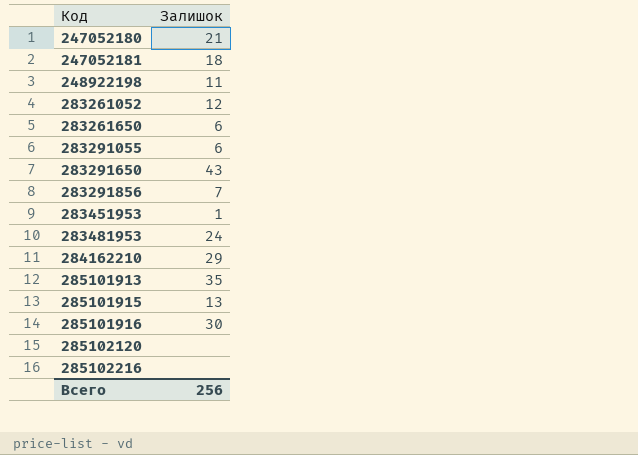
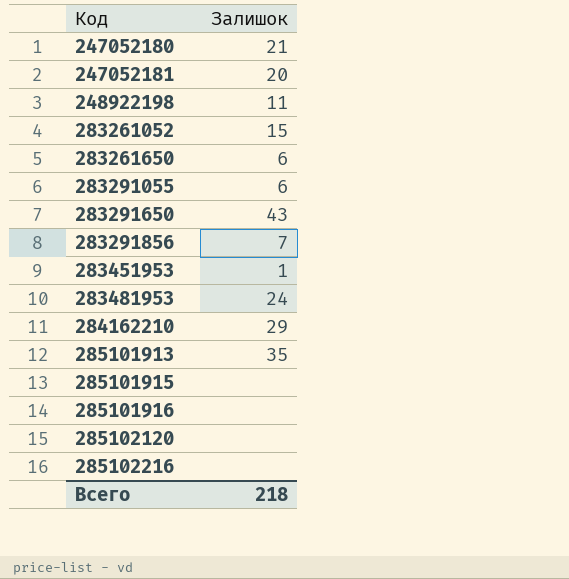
247052181 | Залишок: 18 -> 20
283261052 | Залишок: 12 -> 15
285101915 | Залишок: 13 -> none
285101916 | Залишок: 30 -> none
Всего | Залишок: 256 -> 218

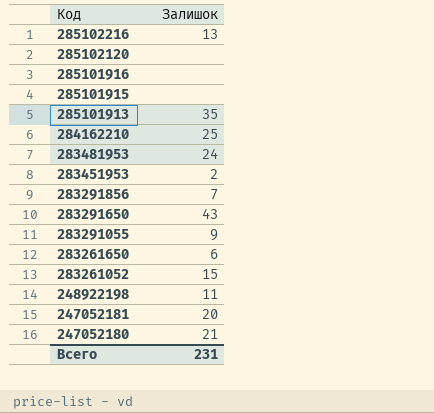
row order: Код ascending -> Код descending
285102216 | Залишок: none -> 13
284162210 | Залишок: 29 -> 25
283451953 | Залишок: 1 -> 2
283291055 | Залишок: 6 -> 9
Всего | Залишок: 218 -> 231

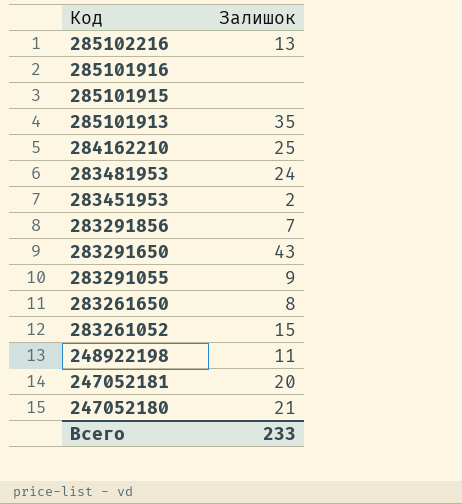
row 285102120: none -> none
283261650 | Залишок: 6 -> 8
Всего | Залишок: 231 -> 233

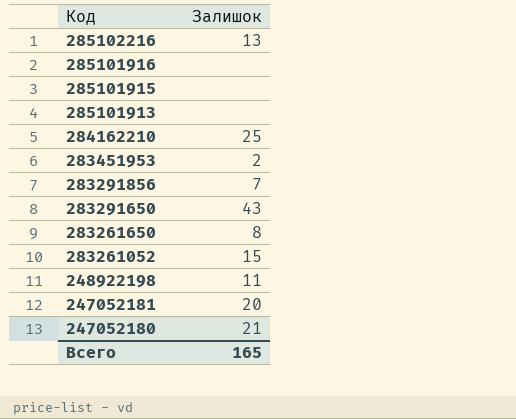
row 283481953: 24 -> none
row 283291055: 9 -> none
285101913 | Залишок: 35 -> none
Всего | Залишок: 233 -> 165

